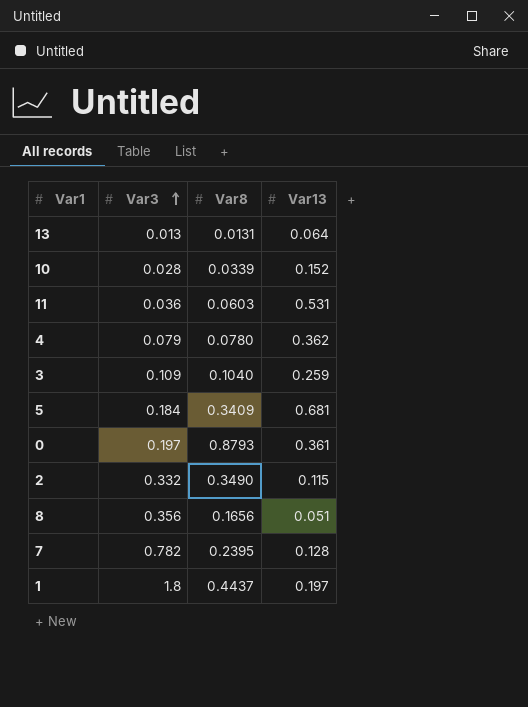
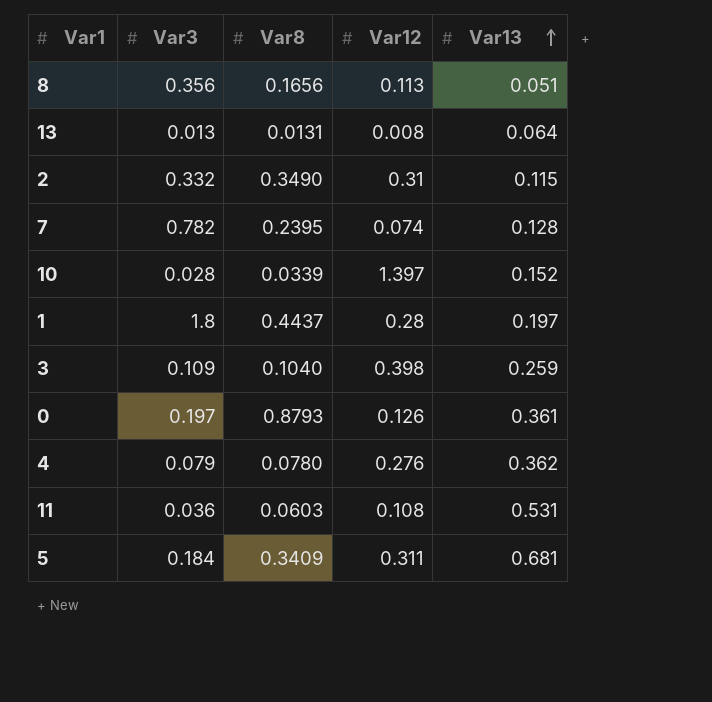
row order: Var3 ascending -> Var13 ascending
column Var12 | position: none -> 4

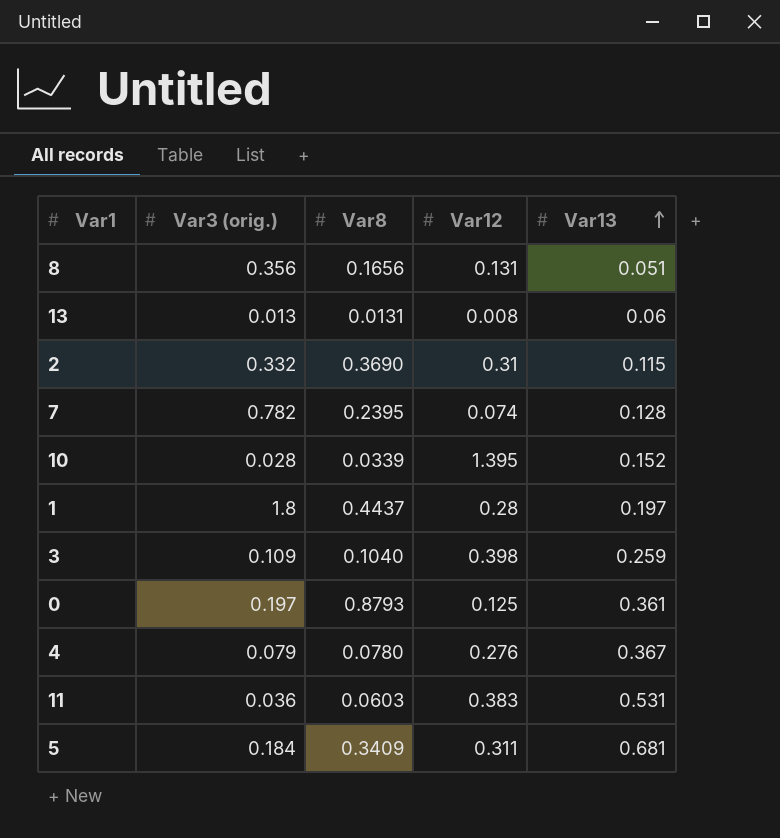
column name: Var3 -> Var3 (orig.)
8 | Var12: 0.113 -> 0.131
13 | Var13: 0.064 -> 0.06
2 | Var8: 0.3490 -> 0.3690
10 | Var12: 1.397 -> 1.395
0 | Var12: 0.126 -> 0.125
4 | Var13: 0.362 -> 0.367
11 | Var12: 0.108 -> 0.383

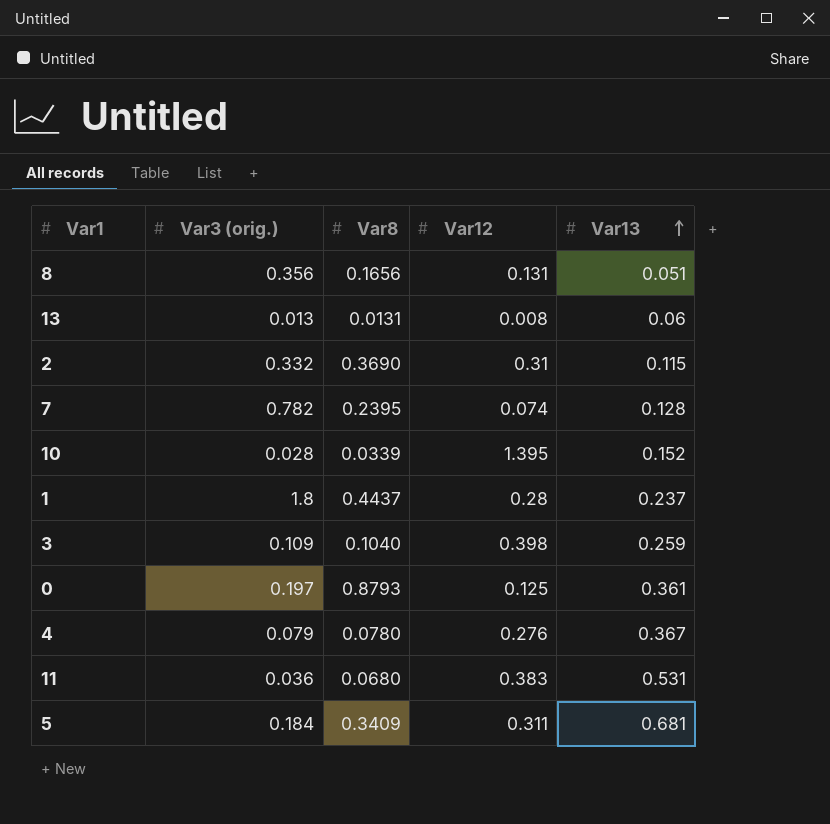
1 | Var13: 0.197 -> 0.237
11 | Var8: 0.0603 -> 0.0680

